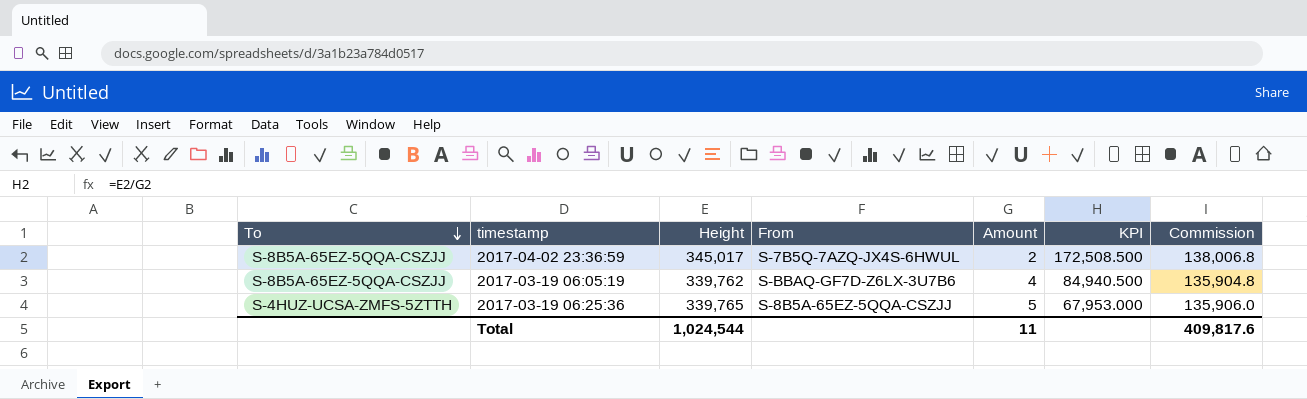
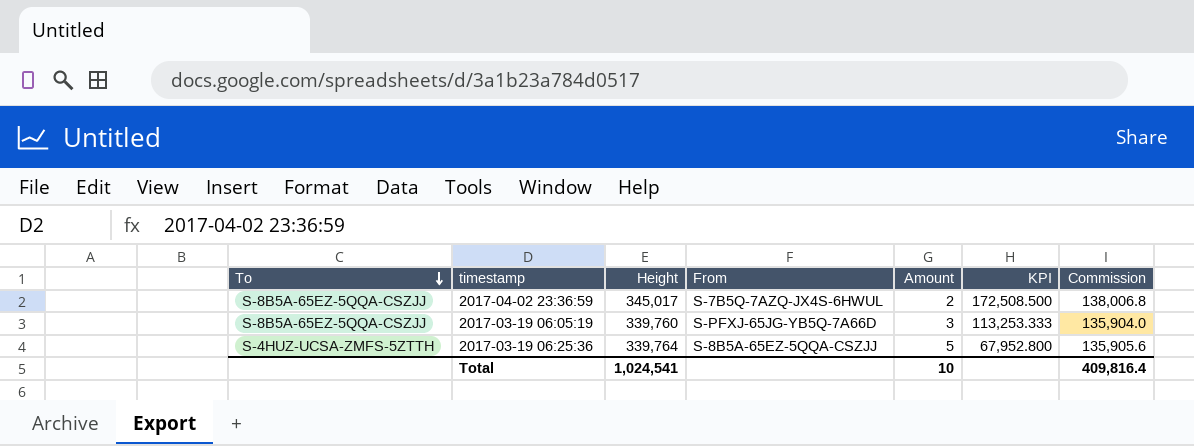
2017-03-19 06:05:19 | Height: 339,762 -> 339,760
2017-03-19 06:05:19 | From: S-BBAQ-GF7D-Z6LX-3U7B6 -> S-PFXJ-65JG-YB5Q-7A66D
2017-03-19 06:05:19 | Amount: 4 -> 3
2017-03-19 06:05:19 | KPI: 84,940.500 -> 113,253.333
2017-03-19 06:05:19 | Commission: 135,904.8 -> 135,904.0
2017-03-19 06:25:36 | Height: 339,765 -> 339,764
2017-03-19 06:25:36 | KPI: 67,953.000 -> 67,952.800
2017-03-19 06:25:36 | Commission: 135,906.0 -> 135,905.6
Total | Height: 1,024,544 -> 1,024,541
Total | Amount: 11 -> 10
Total | Commission: 409,817.6 -> 409,816.4

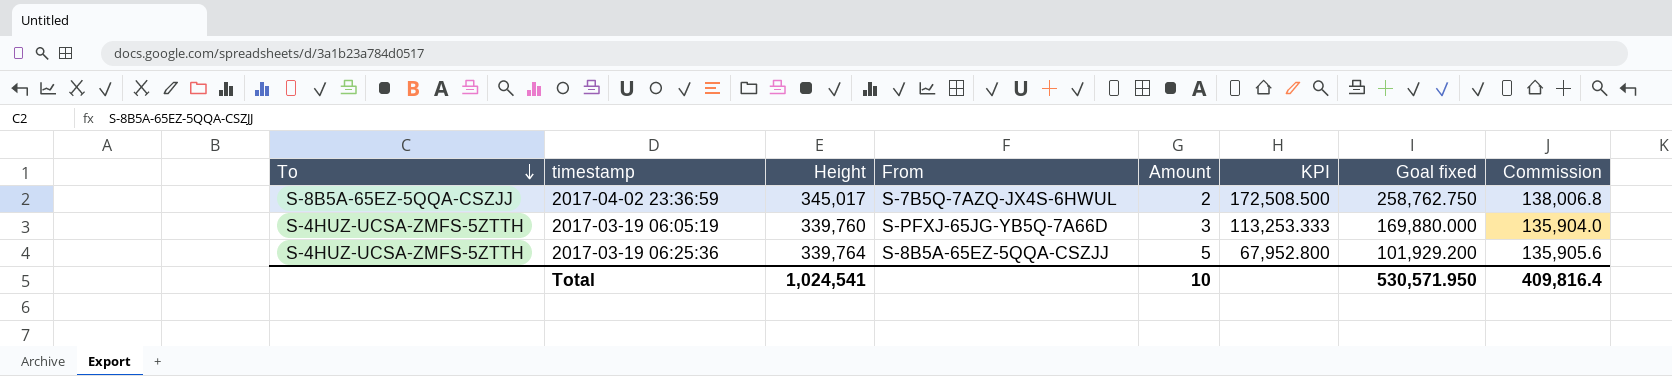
column Goal fixed | formula: none -> [KPI] * 1.5
2017-03-19 06:05:19 | To: S-8B5A-65EZ-5QQA-CSZJJ -> S-4HUZ-UCSA-ZMFS-5ZTTH

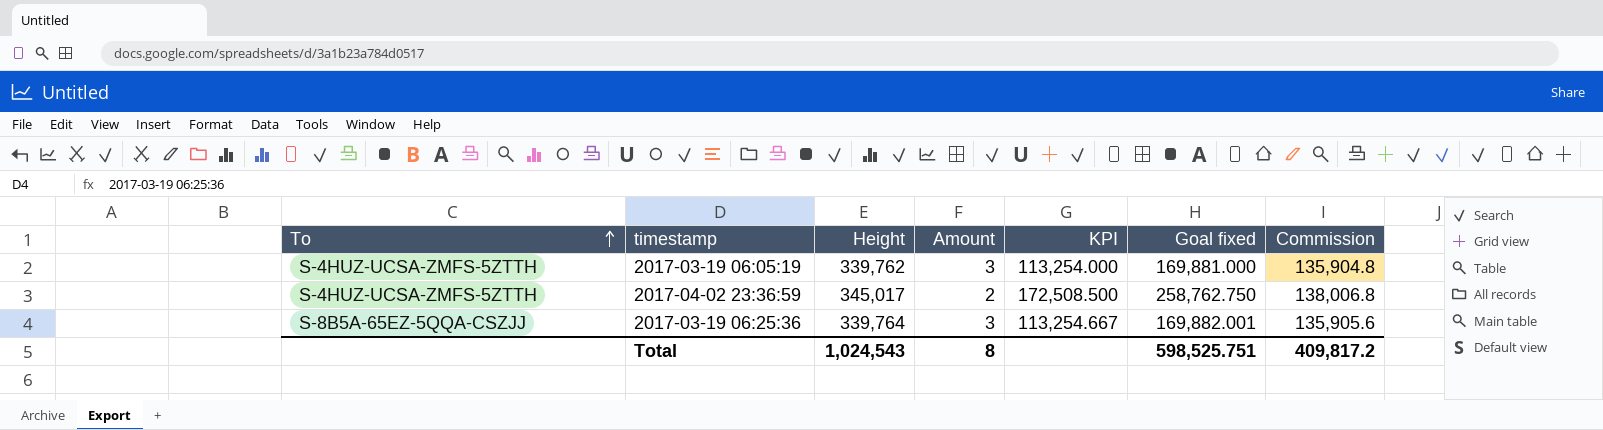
row order: To descending -> To ascending
column From | position: 4 -> none
2017-03-19 06:05:19 | Height: 339,760 -> 339,762
2017-03-19 06:05:19 | KPI: 113,253.333 -> 113,254.000
2017-03-19 06:05:19 | Goal fixed: 169,880.000 -> 169,881.000
2017-03-19 06:05:19 | Commission: 135,904.0 -> 135,904.8
2017-04-02 23:36:59 | To: S-8B5A-65EZ-5QQA-CSZJJ -> S-4HUZ-UCSA-ZMFS-5ZTTH
2017-03-19 06:25:36 | To: S-4HUZ-UCSA-ZMFS-5ZTTH -> S-8B5A-65EZ-5QQA-CSZJJ
2017-03-19 06:25:36 | Amount: 5 -> 3
2017-03-19 06:25:36 | KPI: 67,952.800 -> 113,254.667
2017-03-19 06:25:36 | Goal fixed: 101,929.200 -> 169,882.001
Total | Height: 1,024,541 -> 1,024,543
Total | Amount: 10 -> 8
Total | Goal fixed: 530,571.950 -> 598,525.751
Total | Commission: 409,816.4 -> 409,817.2

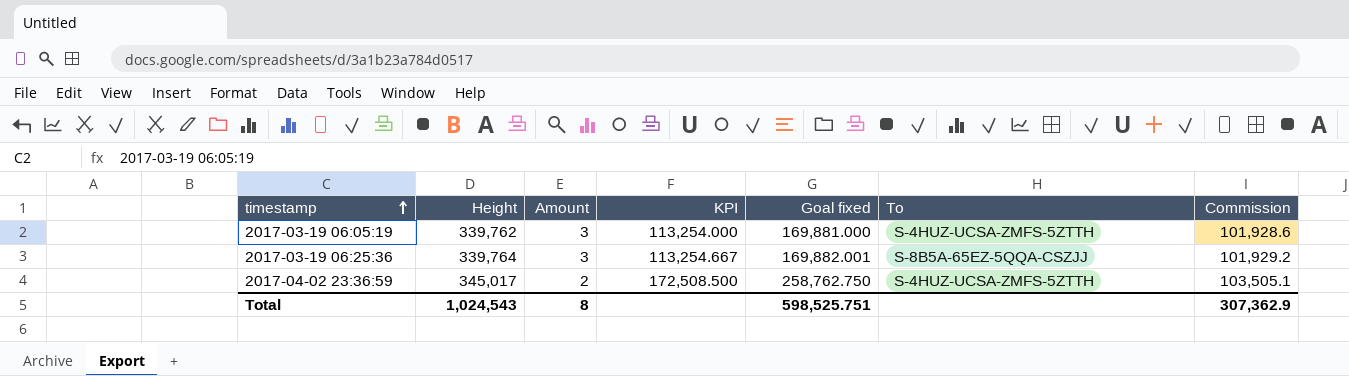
row order: To ascending -> timestamp ascending
column To | position: 1 -> 6
column Commission | formula: [Height] * 0.4 -> [Height] * 0.3
Total | Commission: 409,817.2 -> 307,362.9

